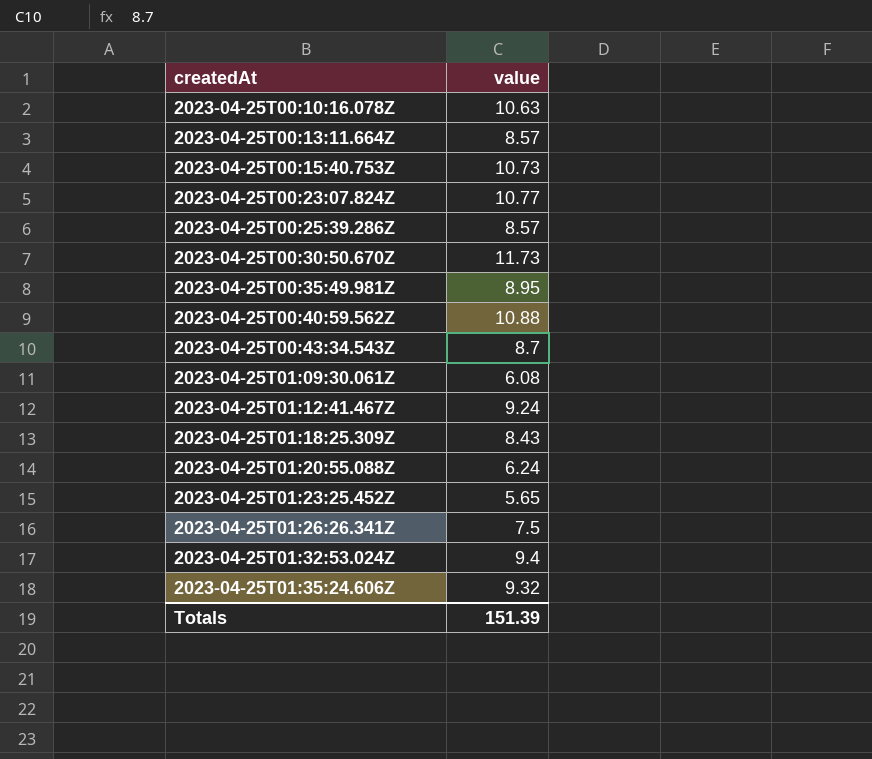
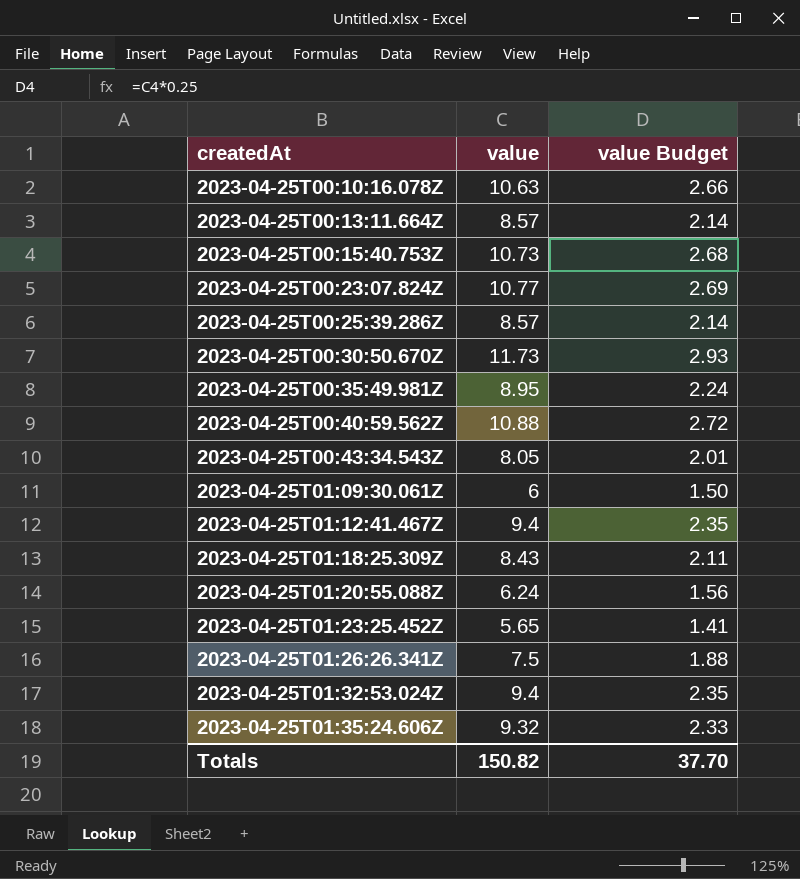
column value Budget | formula: none -> [value] * 0.25
2023-04-25T00:43:34.543Z | value: 8.7 -> 8.05
2023-04-25T01:09:30.061Z | value: 6.08 -> 6
2023-04-25T01:12:41.467Z | value: 9.24 -> 9.4
Totals | value: 151.39 -> 150.82

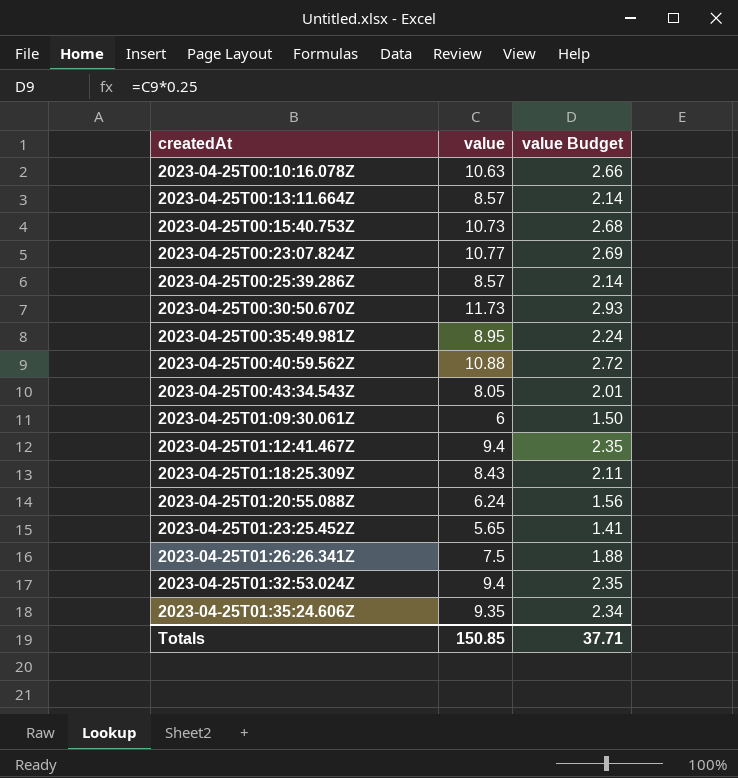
2023-04-25T01:35:24.606Z | value: 9.32 -> 9.35
2023-04-25T01:35:24.606Z | value Budget: 2.33 -> 2.34
Totals | value: 150.82 -> 150.85
Totals | value Budget: 37.70 -> 37.71

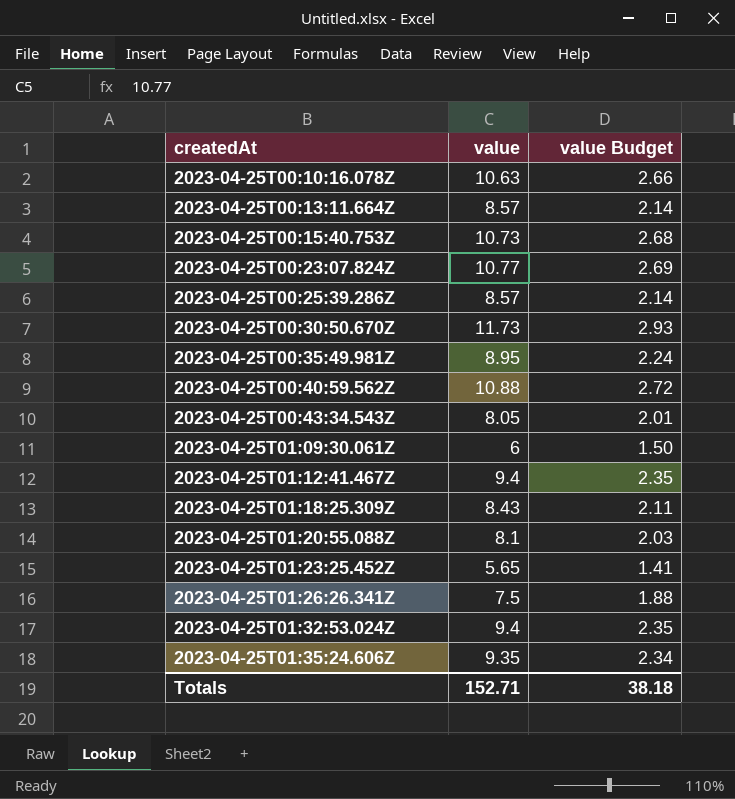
2023-04-25T01:20:55.088Z | value: 6.24 -> 8.1
2023-04-25T01:20:55.088Z | value Budget: 1.56 -> 2.03
Totals | value: 150.85 -> 152.71
Totals | value Budget: 37.71 -> 38.18

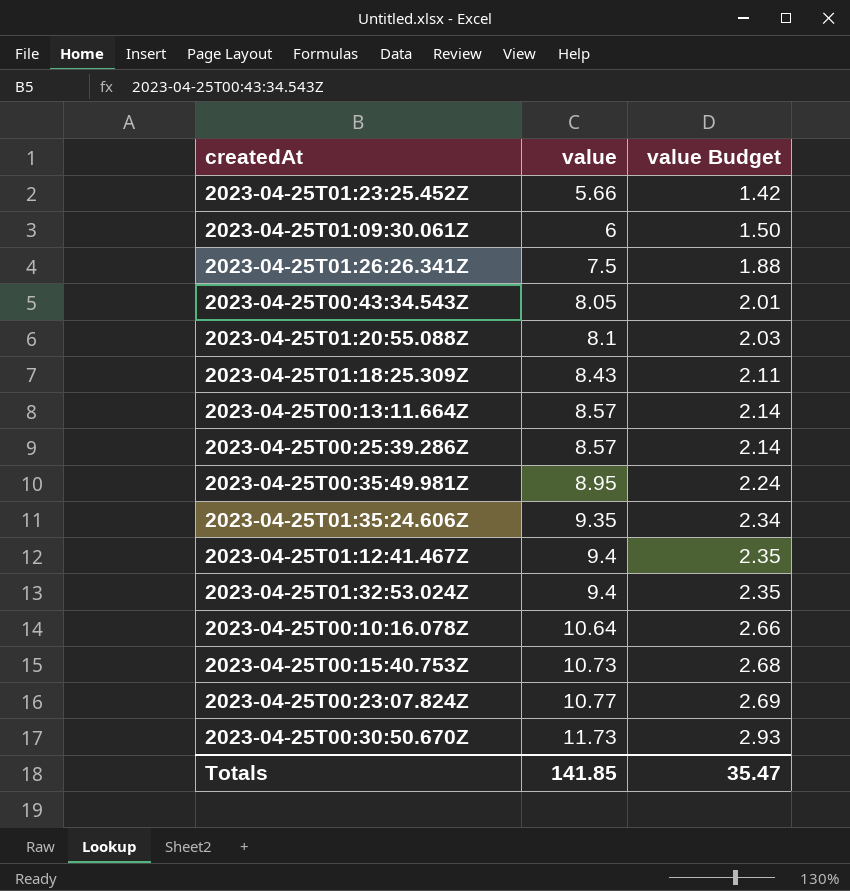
row order: createdAt ascending -> value ascending
row 2023-04-25T00:40:59.562Z: 10.88 | 2.72 -> none
2023-04-25T01:23:25.452Z | value: 5.65 -> 5.66
2023-04-25T01:23:25.452Z | value Budget: 1.41 -> 1.42
2023-04-25T00:10:16.078Z | value: 10.63 -> 10.64
Totals | value: 152.71 -> 141.85
Totals | value Budget: 38.18 -> 35.47

